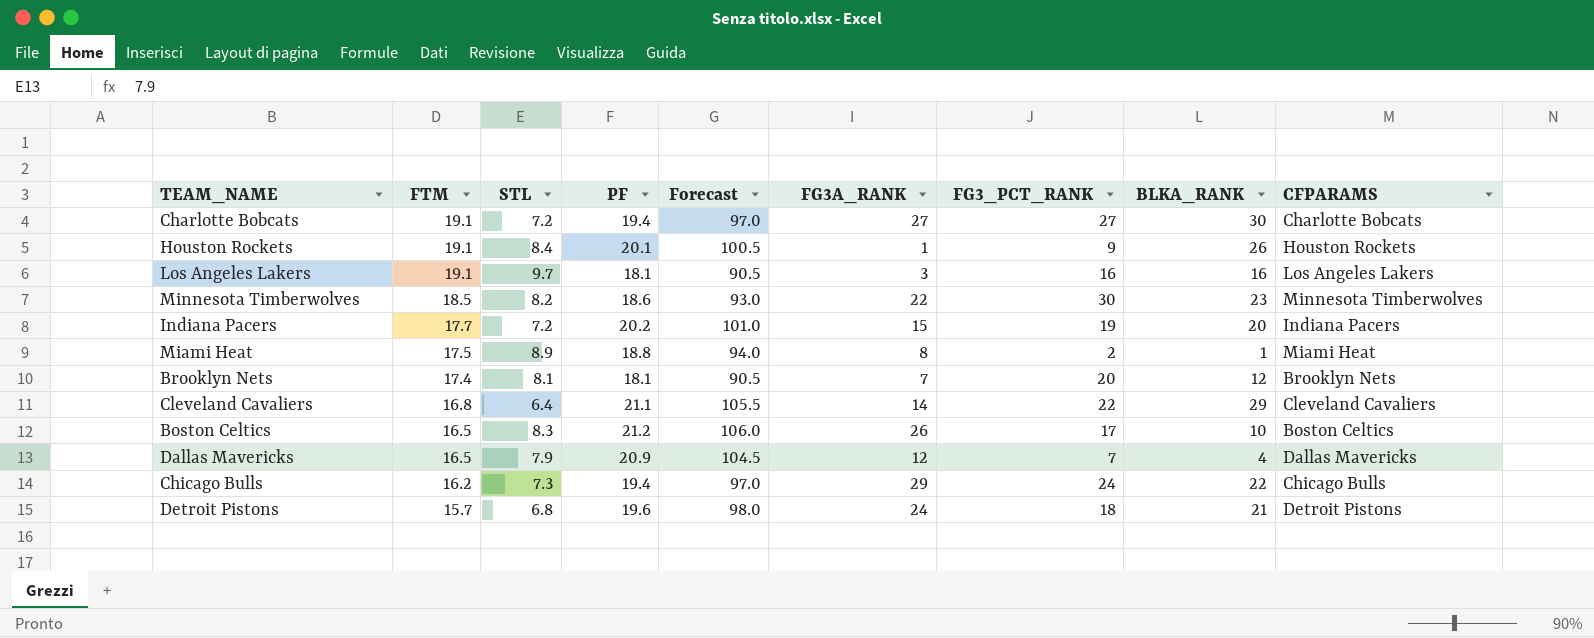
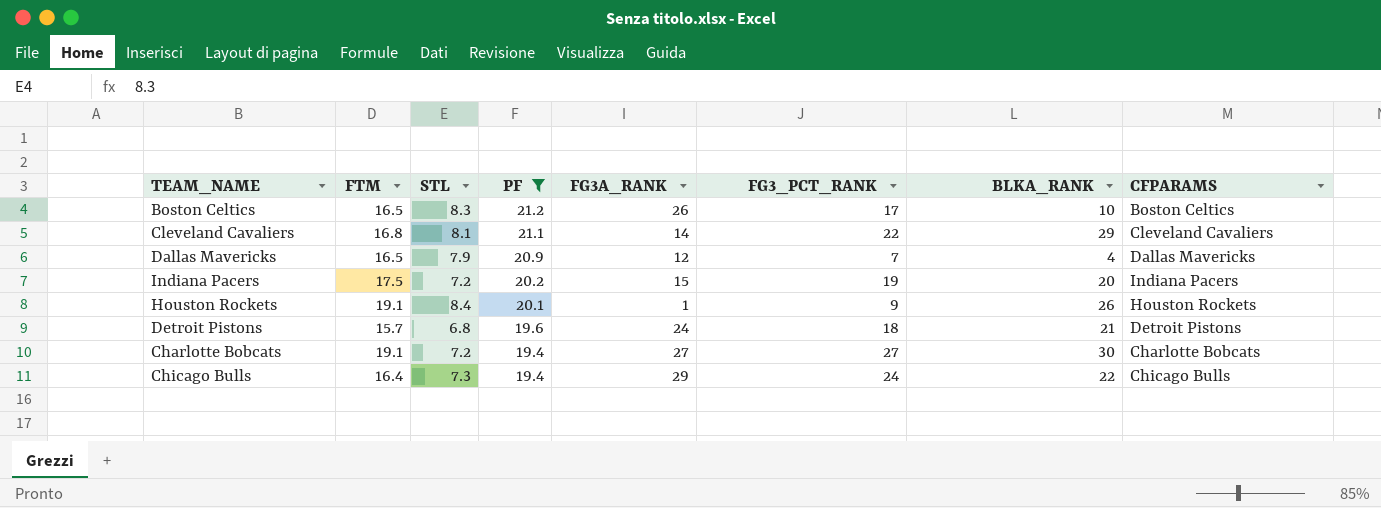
filter: none -> PF >= 19.4
row order: FTM descending -> PF descending
column Forecast | formula: [PF] * 5 -> none
Cleveland Cavaliers | STL: 6.4 -> 8.1
Indiana Pacers | FTM: 17.7 -> 17.5
Chicago Bulls | FTM: 16.2 -> 16.4

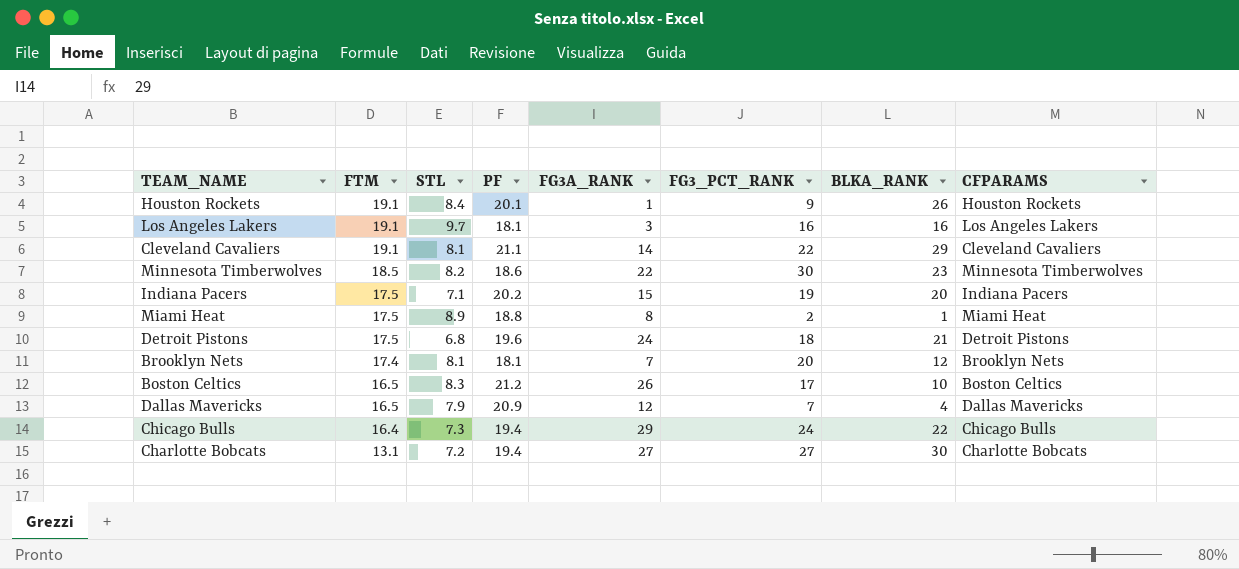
filter: PF >= 19.4 -> none
row order: PF descending -> FTM descending
Cleveland Cavaliers | FTM: 16.8 -> 19.1
Indiana Pacers | STL: 7.2 -> 7.1
Detroit Pistons | FTM: 15.7 -> 17.5
Charlotte Bobcats | FTM: 19.1 -> 13.1

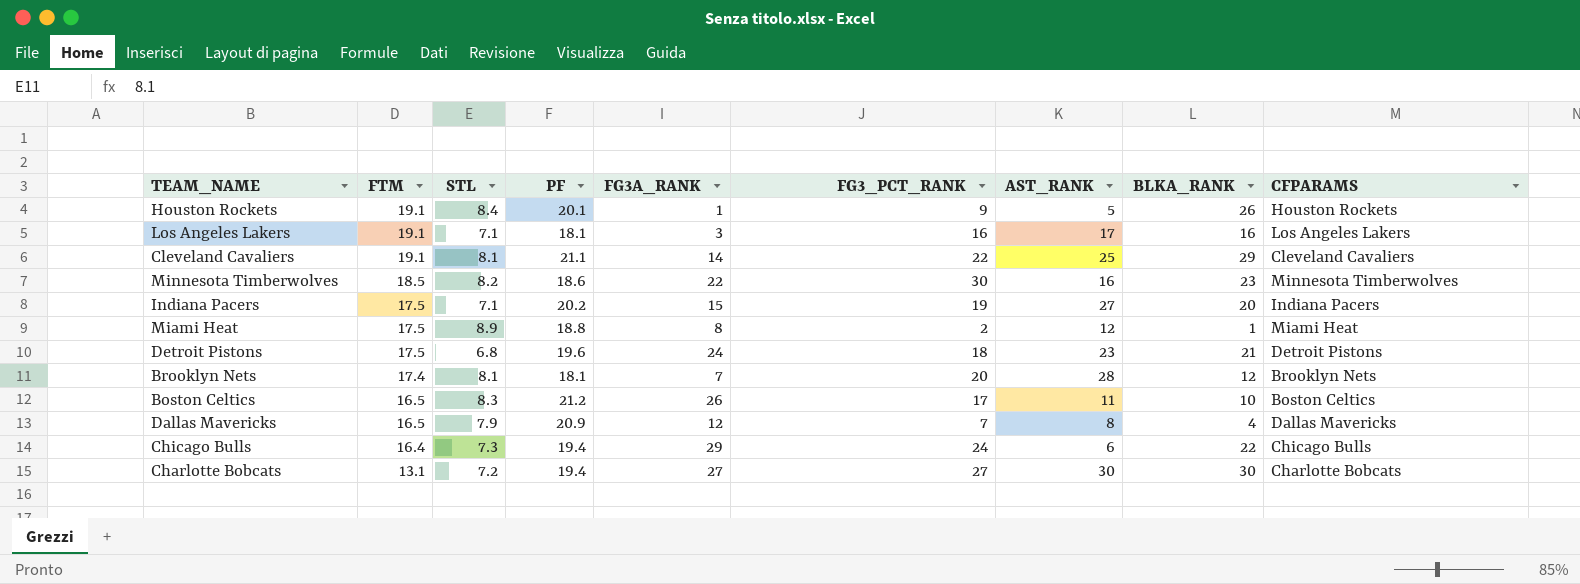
column AST_RANK | position: none -> 7
Los Angeles Lakers | STL: 9.7 -> 7.1

